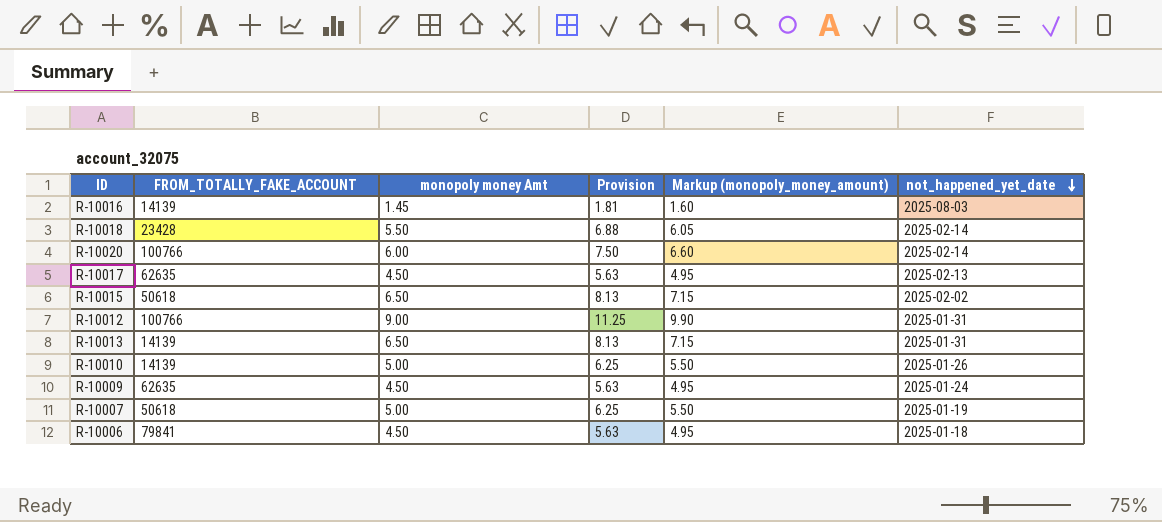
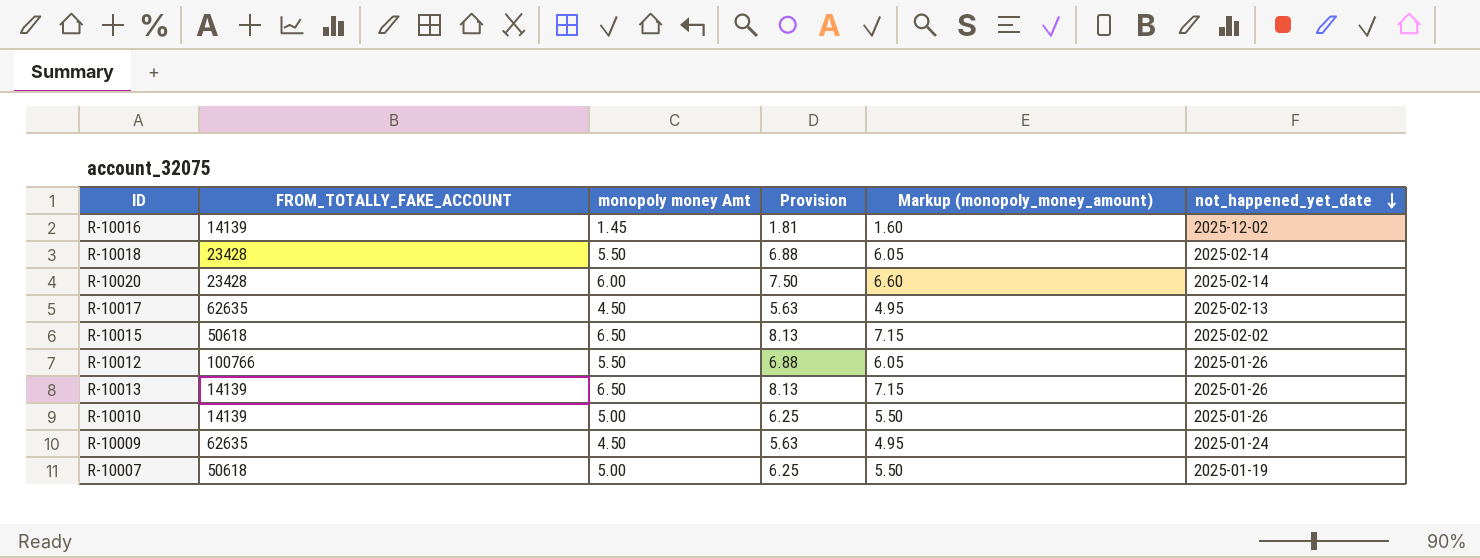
row R-10006: 79841 | 4.50 | 5.63 | 4.95 | 2025-01-18 -> none
R-10016 | not_happened_yet_date: 2025-08-03 -> 2025-12-02
R-10020 | FROM_TOTALLY_FAKE_ACCOUNT: 100766 -> 23428
R-10012 | monopoly money Amt: 9.00 -> 5.50
R-10012 | Provision: 11.25 -> 6.88
R-10012 | Markup (monopoly_money_amount): 9.90 -> 6.05
R-10012 | not_happened_yet_date: 2025-01-31 -> 2025-01-26
R-10013 | not_happened_yet_date: 2025-01-31 -> 2025-01-26

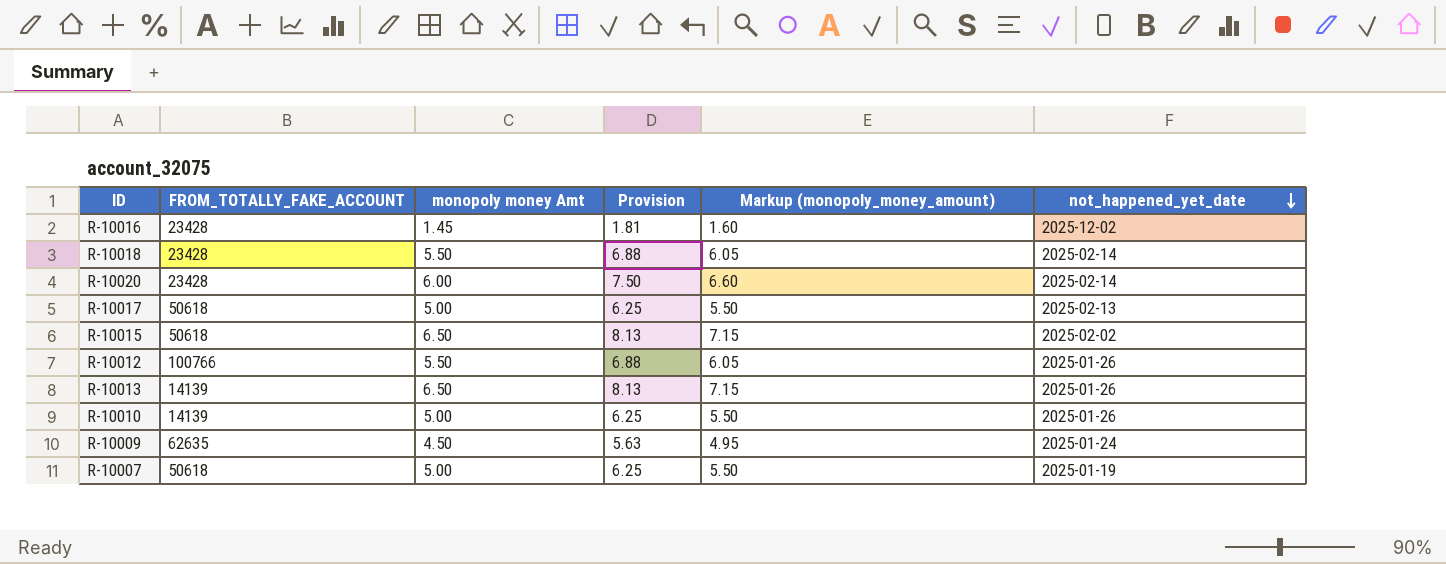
R-10016 | FROM_TOTALLY_FAKE_ACCOUNT: 14139 -> 23428
R-10017 | FROM_TOTALLY_FAKE_ACCOUNT: 62635 -> 50618
R-10017 | monopoly money Amt: 4.50 -> 5.00
R-10017 | Provision: 5.63 -> 6.25
R-10017 | Markup (monopoly_money_amount): 4.95 -> 5.50

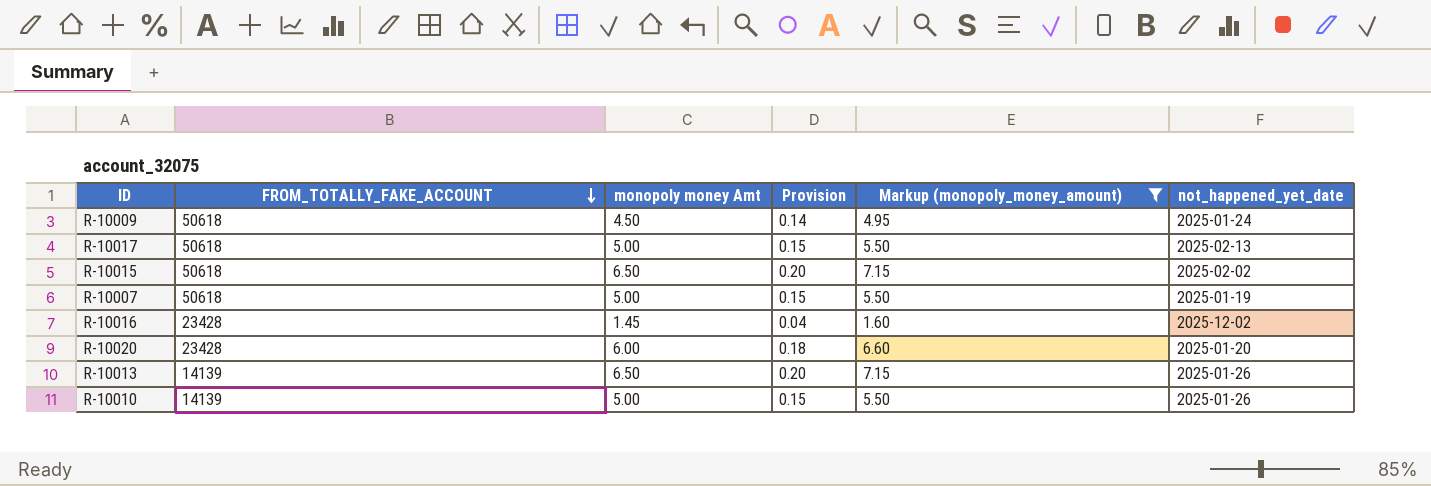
filter: none -> Markup (monopoly_money_amount) != 6.05
row order: not_happened_yet_date descending -> FROM_TOTALLY_FAKE_ACCOUNT descending
column Provision | formula: [monopoly money Amt] * 1.25 -> [monopoly money Amt] * 0.03
R-10009 | FROM_TOTALLY_FAKE_ACCOUNT: 62635 -> 50618
R-10020 | not_happened_yet_date: 2025-02-14 -> 2025-01-20

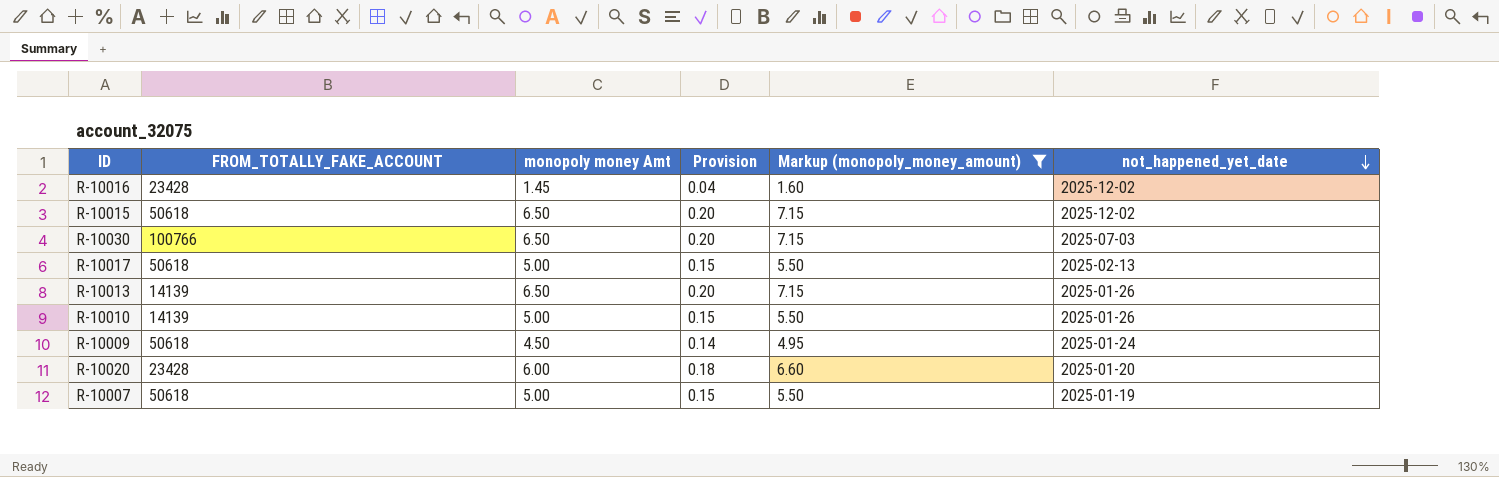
row order: FROM_TOTALLY_FAKE_ACCOUNT descending -> not_happened_yet_date descending
R-10015 | not_happened_yet_date: 2025-02-02 -> 2025-12-02
row R-10030: none -> 100766 | 6.50 | 0.20 | 7.15 | 2025-07-03

